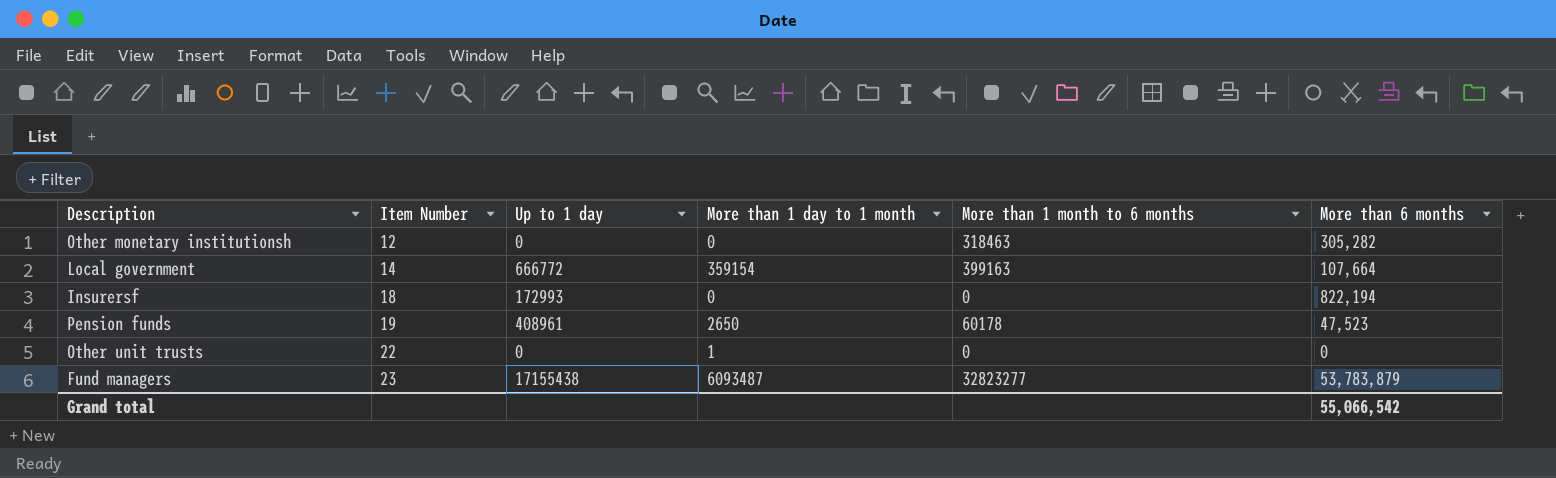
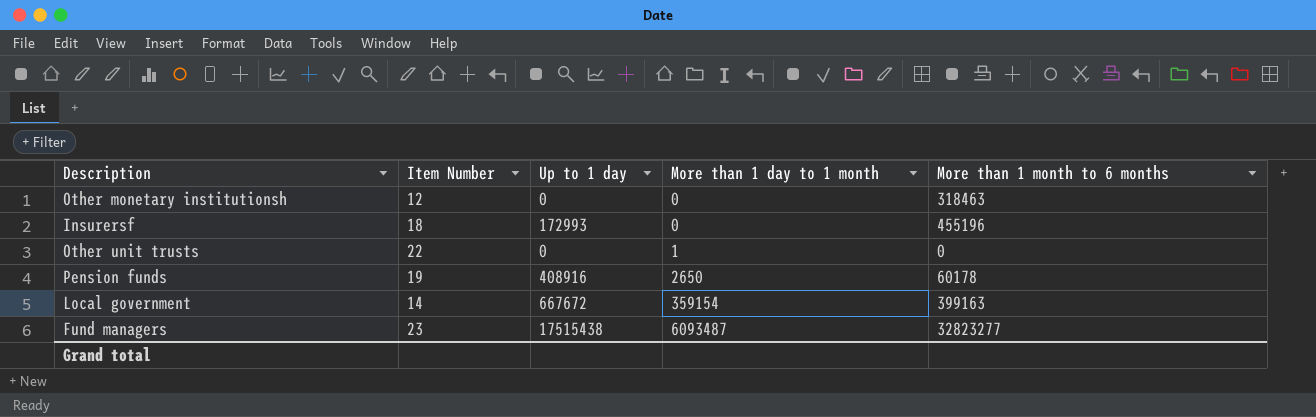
row order: Item Number ascending -> More than 1 day to 1 month ascending
column More than 6 months | position: 6 -> none
Insurersf | More than 1 month to 6 months: 0 -> 455196
Pension funds | Up to 1 day: 408961 -> 408916
Local government | Up to 1 day: 666772 -> 667672
Fund managers | Up to 1 day: 17155438 -> 17515438

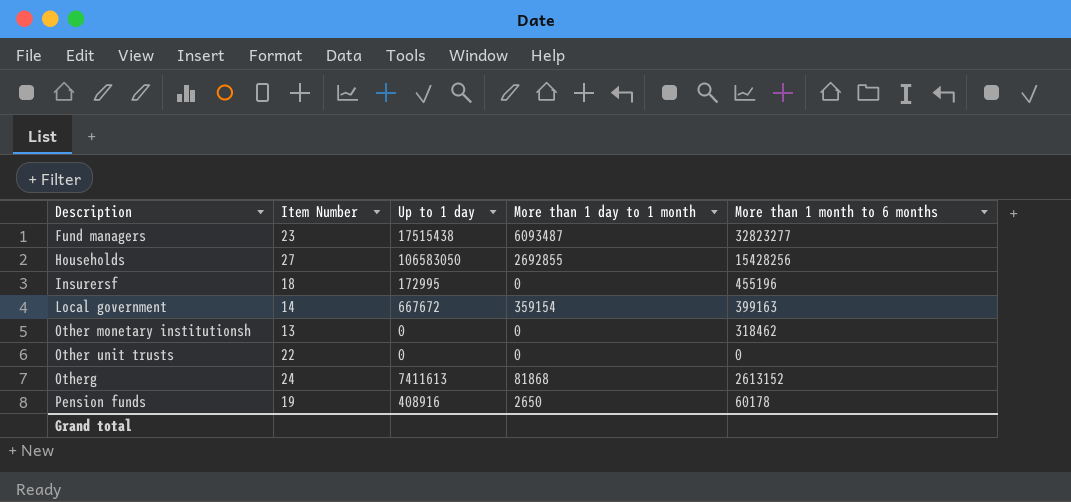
row order: More than 1 day to 1 month ascending -> Description ascending
row Households: none -> 27 | 106583050 | 2692855 | 15428256
Insurersf | Up to 1 day: 172993 -> 172995
Other monetary institutionsh | Item Number: 12 -> 13
Other monetary institutionsh | More than 1 month to 6 months: 318463 -> 318462
Other unit trusts | More than 1 day to 1 month: 1 -> 0
row Otherg: none -> 24 | 7411613 | 81868 | 2613152

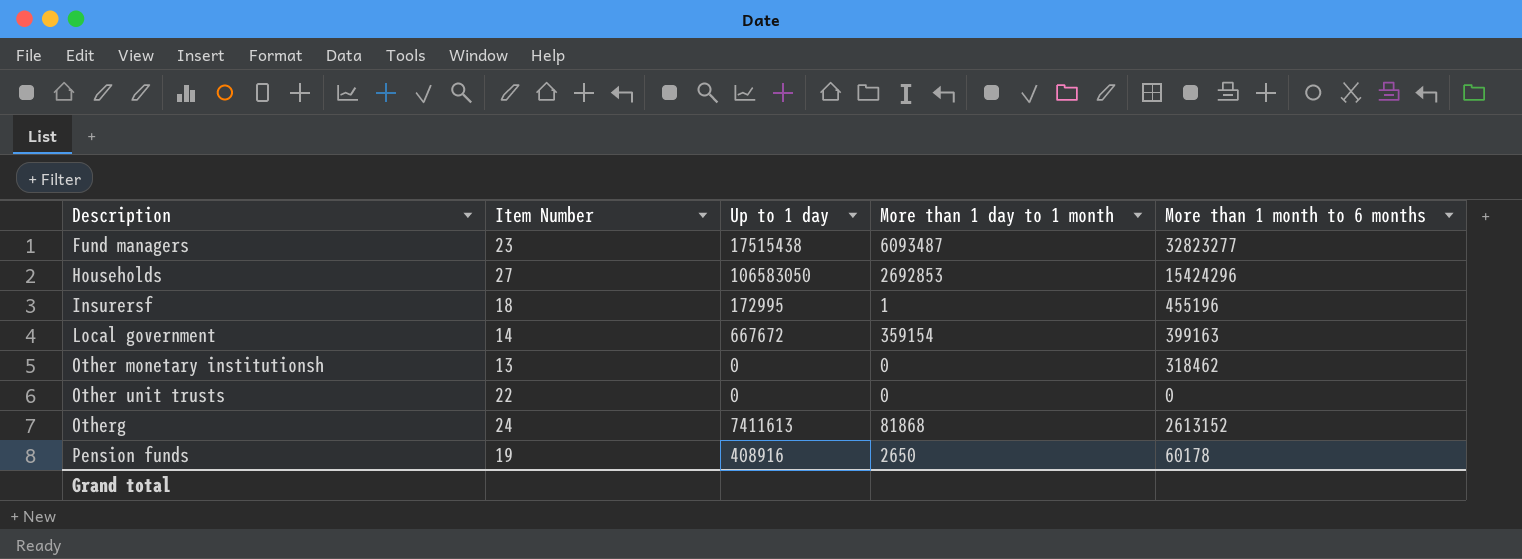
Households | More than 1 day to 1 month: 2692855 -> 2692853
Households | More than 1 month to 6 months: 15428256 -> 15424296
Insurersf | More than 1 day to 1 month: 0 -> 1

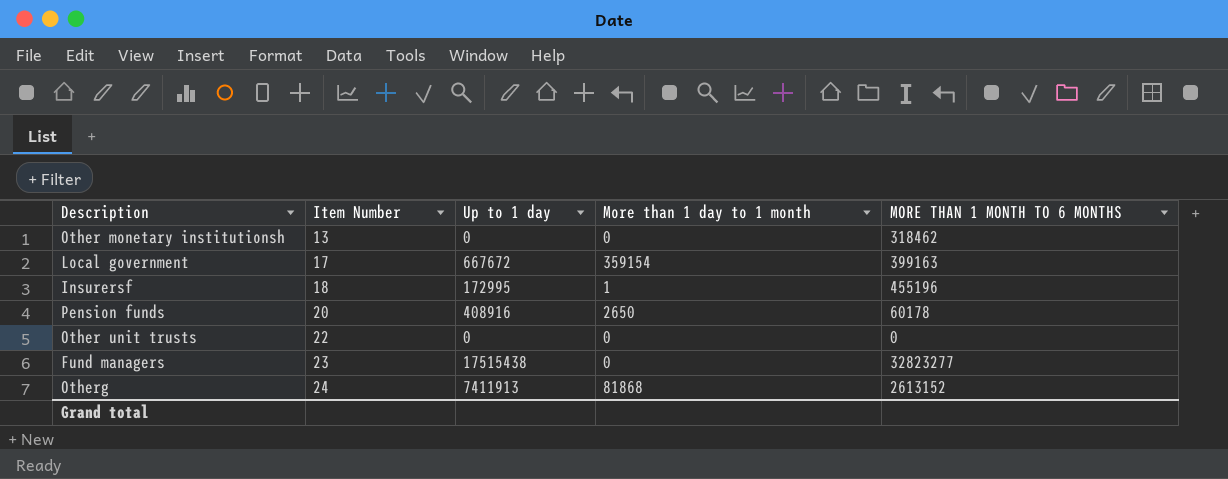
row order: Description ascending -> Item Number ascending
column name: More than 1 month to 6 months -> MORE THAN 1 MONTH TO 6 MONTHS
row Households: 27 | 106583050 | 2692853 | 15424296 -> none
Local government | Item Number: 14 -> 17
Pension funds | Item Number: 19 -> 20
Fund managers | More than 1 day to 1 month: 6093487 -> 0
Otherg | Up to 1 day: 7411613 -> 7411913

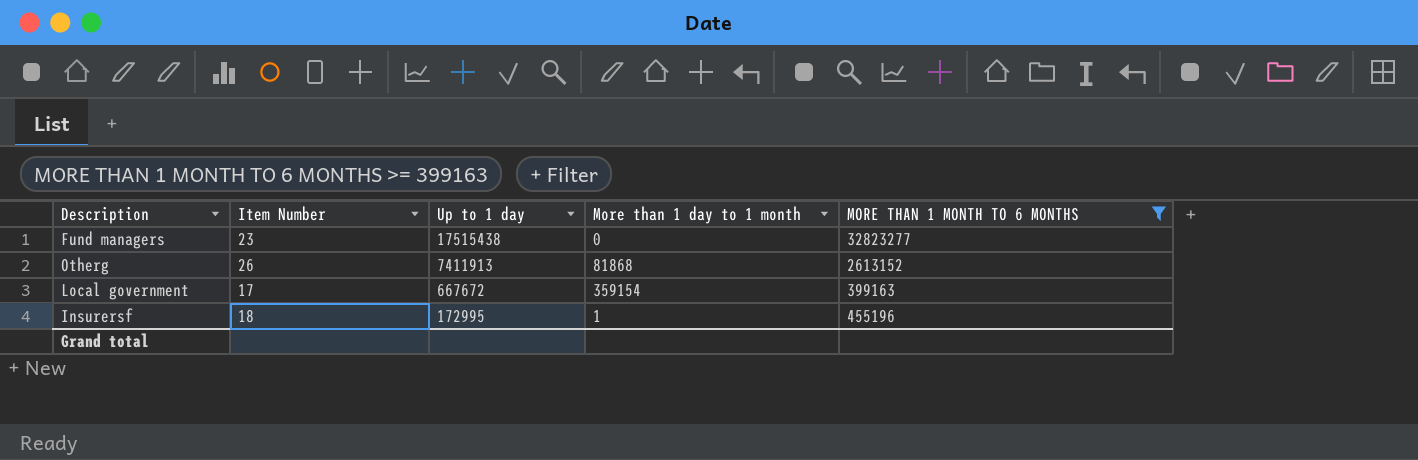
filter: none -> MORE THAN 1 MONTH TO 6 MONTHS >= 399163
row order: Item Number ascending -> Up to 1 day descending
Otherg | Item Number: 24 -> 26

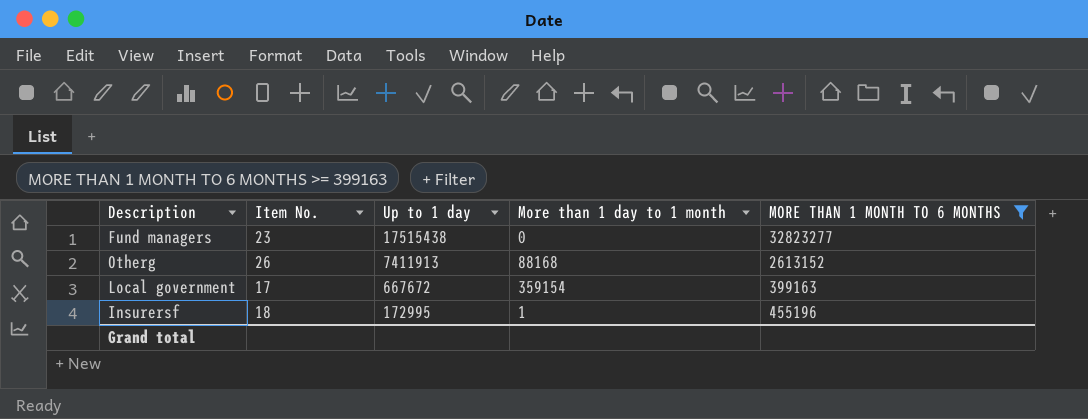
column name: Item Number -> Item No.
Otherg | More than 1 day to 1 month: 81868 -> 88168

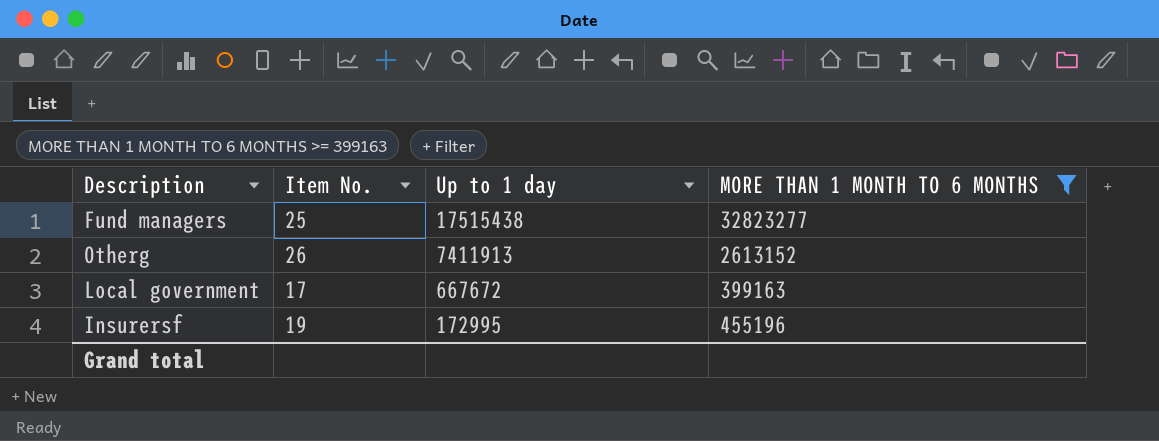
column More than 1 day to 1 month | position: 4 -> none
Fund managers | Item No.: 23 -> 25
Insurersf | Item No.: 18 -> 19

